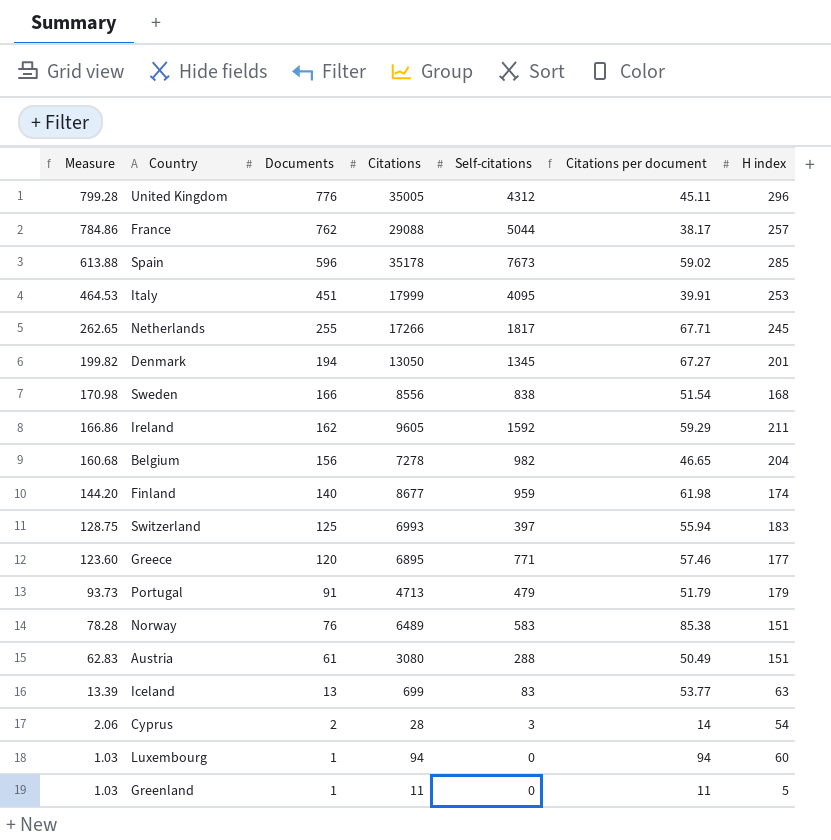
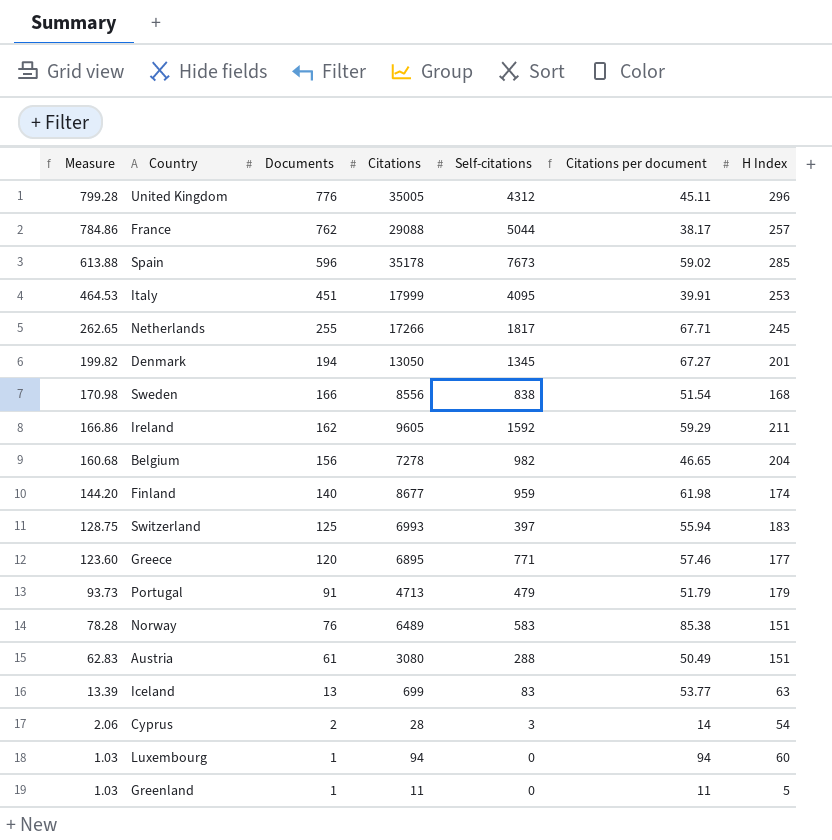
column name: H index -> H Index

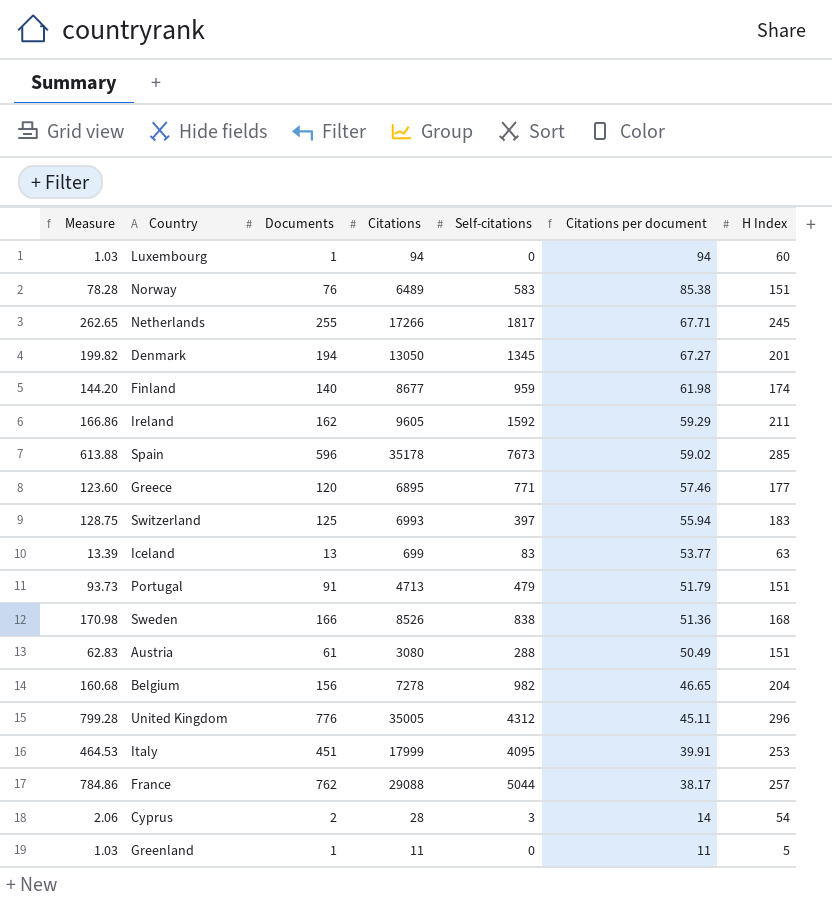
row order: Measure descending -> Citations per document descending
Portugal | H Index: 179 -> 151
Sweden | Citations: 8556 -> 8526
Sweden | Citations per document: 51.54 -> 51.36

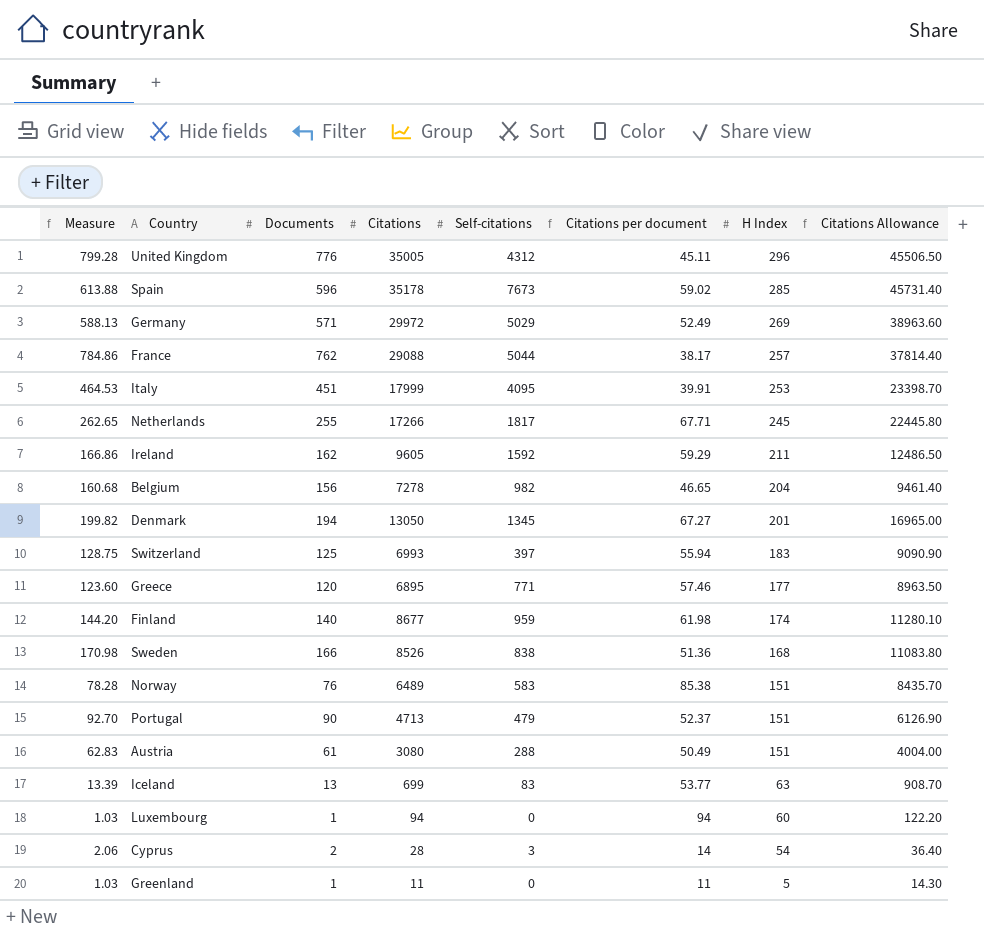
row order: Citations per document descending -> H Index descending
column Citations Allowance | formula: none -> [Citations] * 1.3
row Germany: none -> 588.13 | 571 | 29972 | 5029 | 52.49 | 269 | 38963.60
Portugal | Measure: 93.73 -> 92.70
Portugal | Documents: 91 -> 90
Portugal | Citations per document: 51.79 -> 52.37

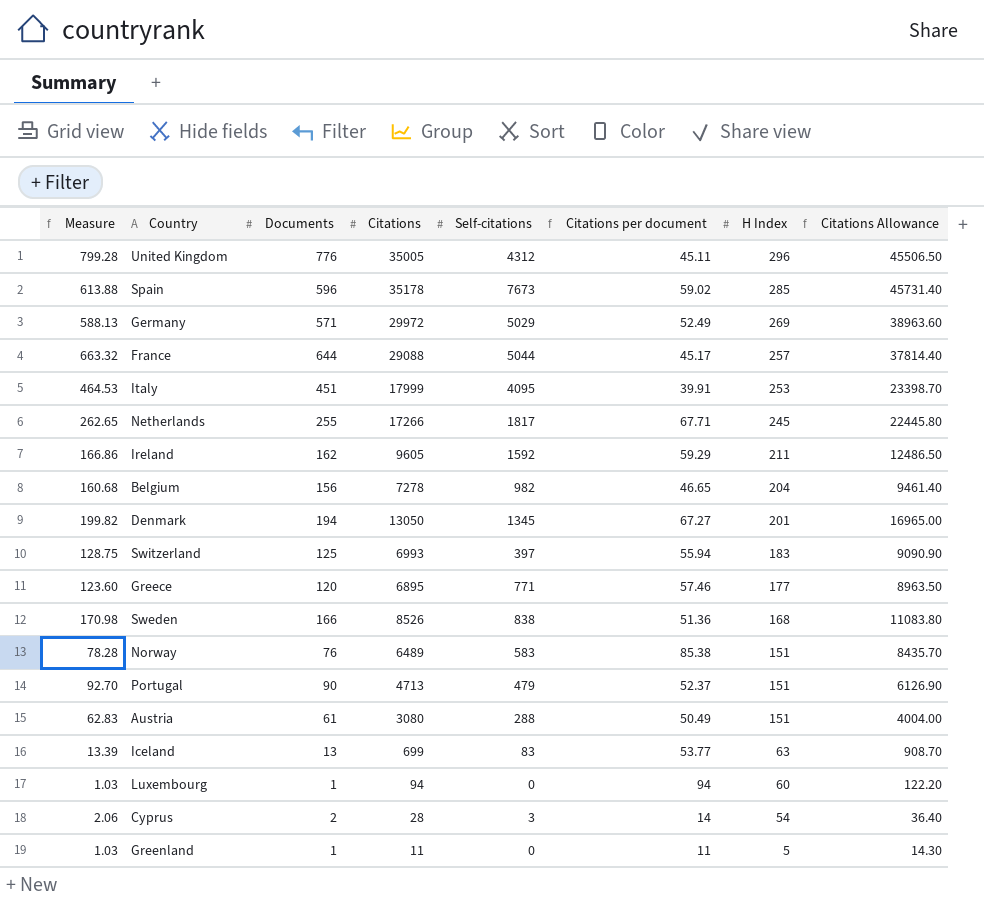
row Finland: 144.20 | 140 | 8677 | 959 | 61.98 | 174 | 11280.10 -> none
France | Measure: 784.86 -> 663.32
France | Documents: 762 -> 644
France | Citations per document: 38.17 -> 45.17

